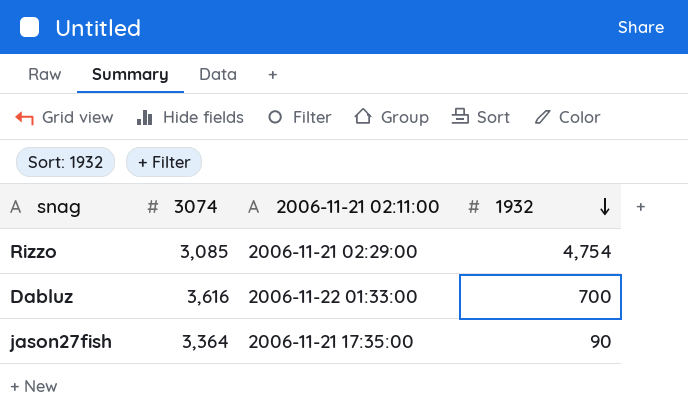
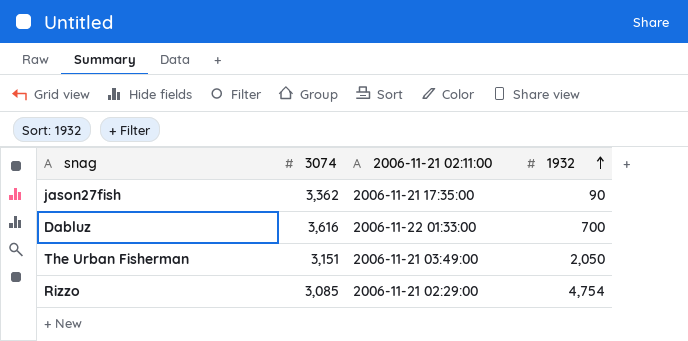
row order: 1932 descending -> 1932 ascending
jason27fish | 3074: 3,364 -> 3,362
row The Urban Fisherman: none -> 3,151 | 2006-11-21 03:49:00 | 2,050

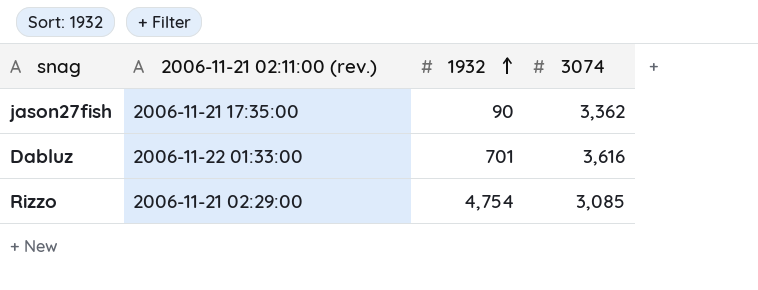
column name: 2006-11-21 02:11:00 -> 2006-11-21 02:11:00 (rev.)
column 3074 | position: 2 -> 4
row The Urban Fisherman: 3,151 | 2006-11-21 03:49:00 | 2,050 -> none
Dabluz | 1932: 700 -> 701

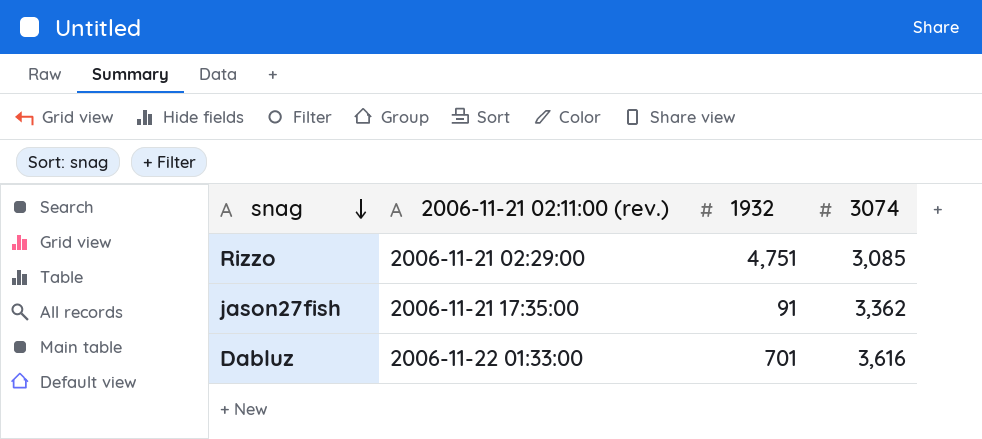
row order: 1932 ascending -> snag descending
Rizzo | 1932: 4,754 -> 4,751
jason27fish | 1932: 90 -> 91

